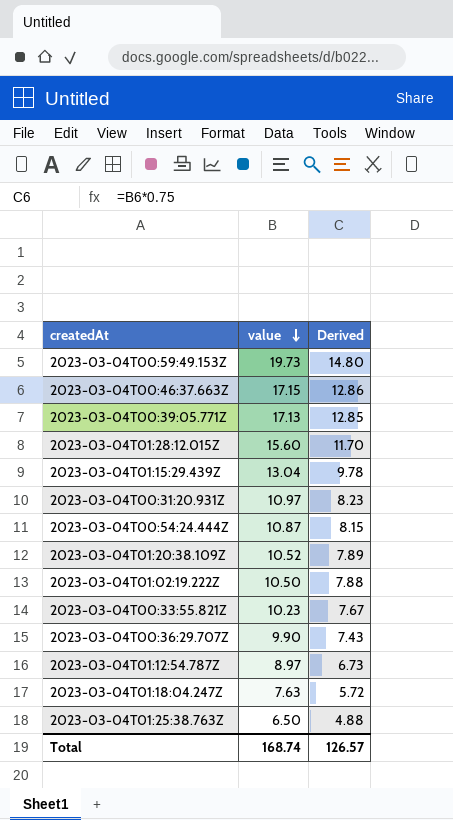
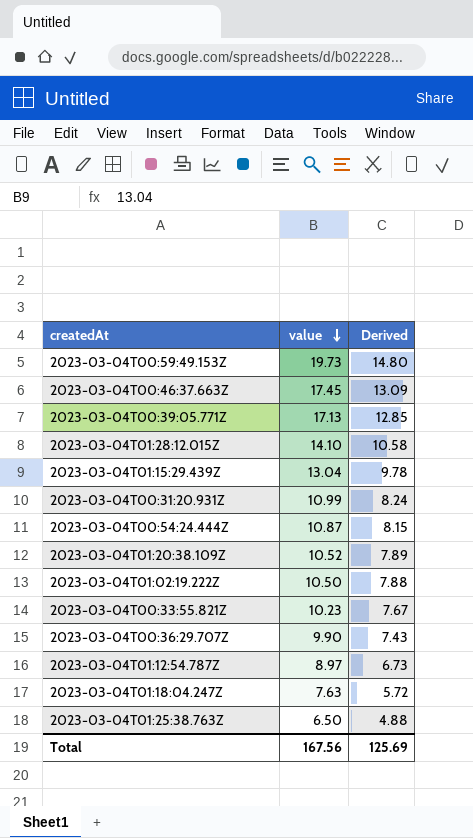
2023-03-04T00:46:37.663Z | value: 17.15 -> 17.45
2023-03-04T00:46:37.663Z | Derived: 12.86 -> 13.09
2023-03-04T01:28:12.015Z | value: 15.60 -> 14.10
2023-03-04T01:28:12.015Z | Derived: 11.70 -> 10.58
2023-03-04T00:31:20.931Z | value: 10.97 -> 10.99
2023-03-04T00:31:20.931Z | Derived: 8.23 -> 8.24
Total | value: 168.74 -> 167.56
Total | Derived: 126.57 -> 125.69

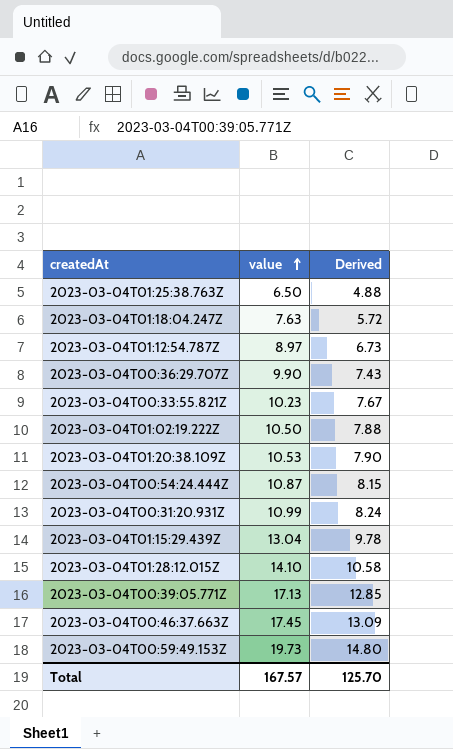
row order: value descending -> value ascending
2023-03-04T01:20:38.109Z | value: 10.52 -> 10.53
2023-03-04T01:20:38.109Z | Derived: 7.89 -> 7.90
Total | value: 167.56 -> 167.57
Total | Derived: 125.69 -> 125.70

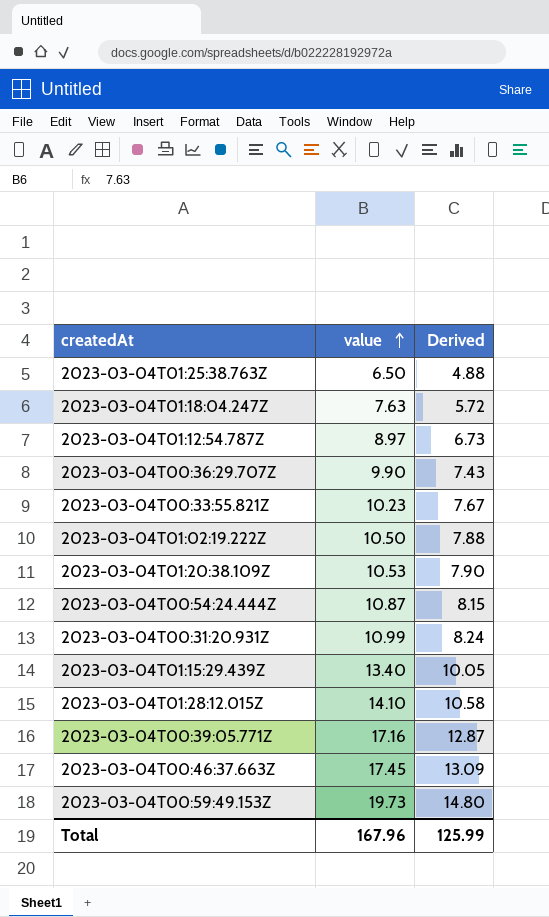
2023-03-04T01:15:29.439Z | value: 13.04 -> 13.40
2023-03-04T01:15:29.439Z | Derived: 9.78 -> 10.05
2023-03-04T00:39:05.771Z | value: 17.13 -> 17.16
2023-03-04T00:39:05.771Z | Derived: 12.85 -> 12.87
Total | value: 167.57 -> 167.96
Total | Derived: 125.70 -> 125.99

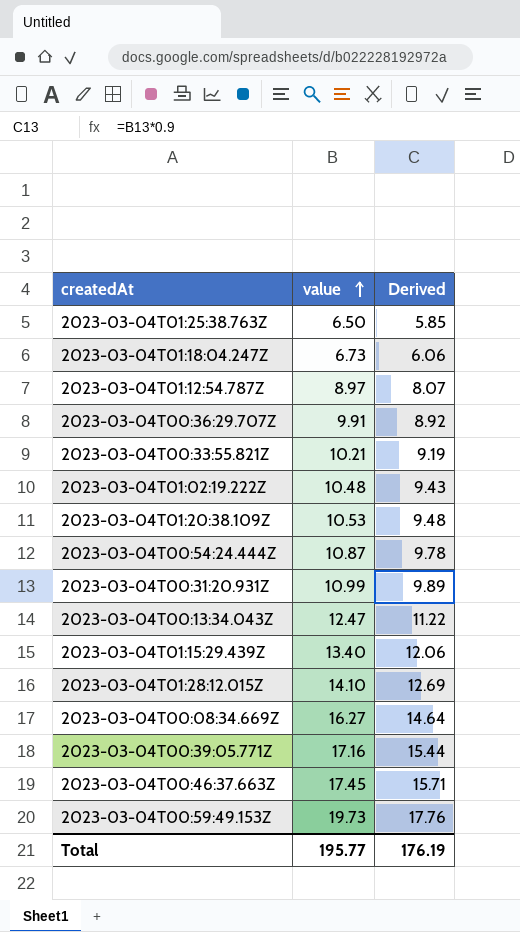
column Derived | formula: [value] * 0.75 -> [value] * 0.9
2023-03-04T01:18:04.247Z | value: 7.63 -> 6.73
2023-03-04T00:36:29.707Z | value: 9.90 -> 9.91
2023-03-04T00:33:55.821Z | value: 10.23 -> 10.21
2023-03-04T01:02:19.222Z | value: 10.50 -> 10.48
row 2023-03-04T00:13:34.043Z: none -> 12.47 | 11.22
row 2023-03-04T00:08:34.669Z: none -> 16.27 | 14.64
Total | value: 167.96 -> 195.77
Total | Derived: 125.99 -> 176.19

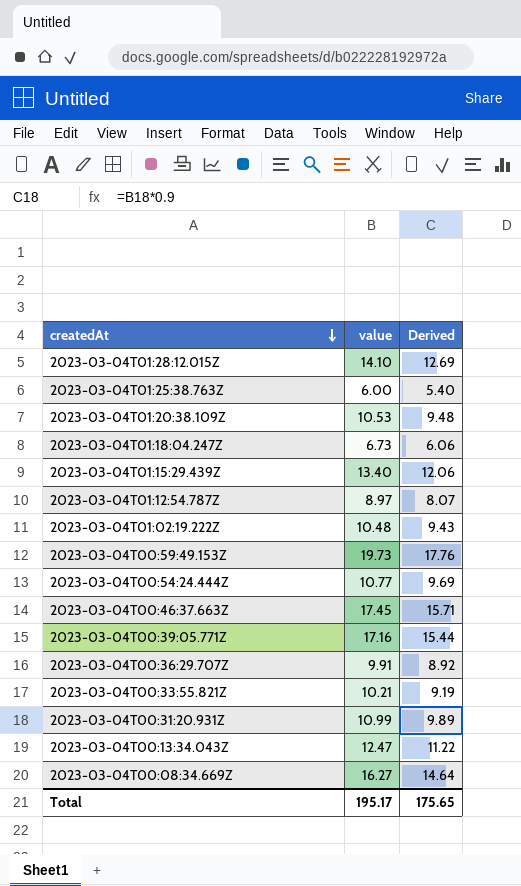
row order: value ascending -> createdAt descending
2023-03-04T01:25:38.763Z | value: 6.50 -> 6.00
2023-03-04T01:25:38.763Z | Derived: 5.85 -> 5.40
2023-03-04T00:54:24.444Z | value: 10.87 -> 10.77
2023-03-04T00:54:24.444Z | Derived: 9.78 -> 9.69
Total | value: 195.77 -> 195.17
Total | Derived: 176.19 -> 175.65

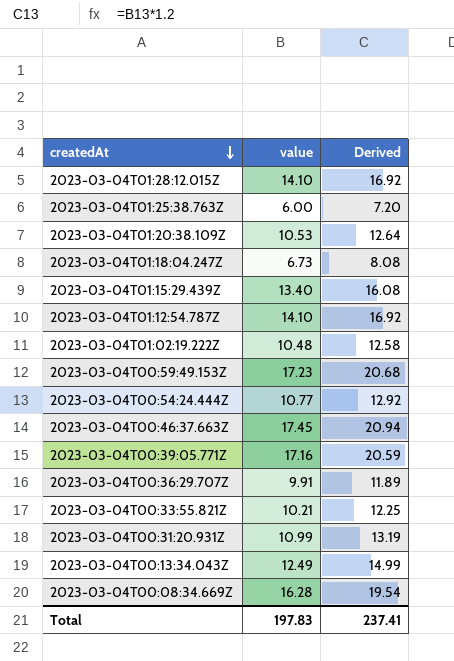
column Derived | formula: [value] * 0.9 -> [value] * 1.2
2023-03-04T01:12:54.787Z | value: 8.97 -> 14.10
2023-03-04T00:59:49.153Z | value: 19.73 -> 17.23
2023-03-04T00:13:34.043Z | value: 12.47 -> 12.49
2023-03-04T00:08:34.669Z | value: 16.27 -> 16.28
Total | value: 195.17 -> 197.83
Total | Derived: 175.65 -> 237.41

